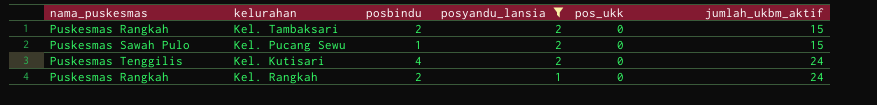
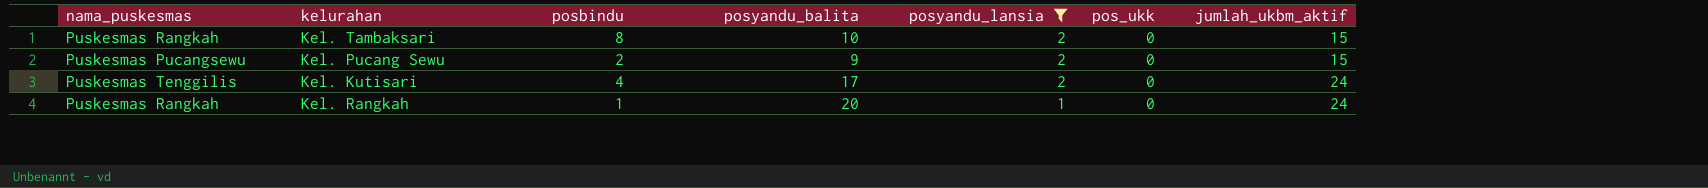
column posyandu_balita | position: none -> 4
Kel. Tambaksari | posbindu: 2 -> 8
Kel. Pucang Sewu | nama_puskesmas: Puskesmas Sawah Pulo -> Puskesmas Pucangsewu
Kel. Pucang Sewu | posbindu: 1 -> 2
Kel. Rangkah | posbindu: 2 -> 1

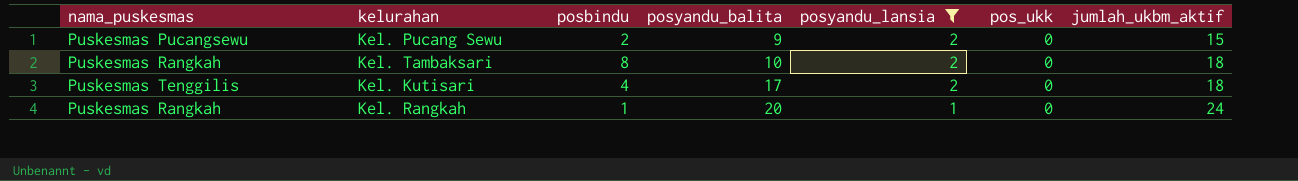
row order: posyandu_lansia descending -> posyandu_balita ascending
Kel. Tambaksari | jumlah_ukbm_aktif: 15 -> 18
Kel. Kutisari | jumlah_ukbm_aktif: 24 -> 18

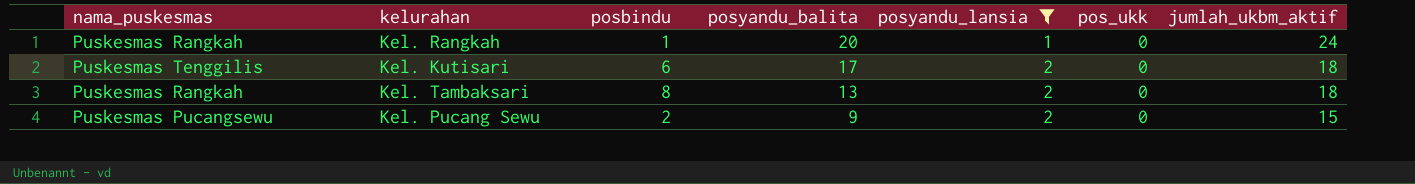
row order: posyandu_balita ascending -> posyandu_balita descending
Kel. Kutisari | posbindu: 4 -> 6
Kel. Tambaksari | posyandu_balita: 10 -> 13

